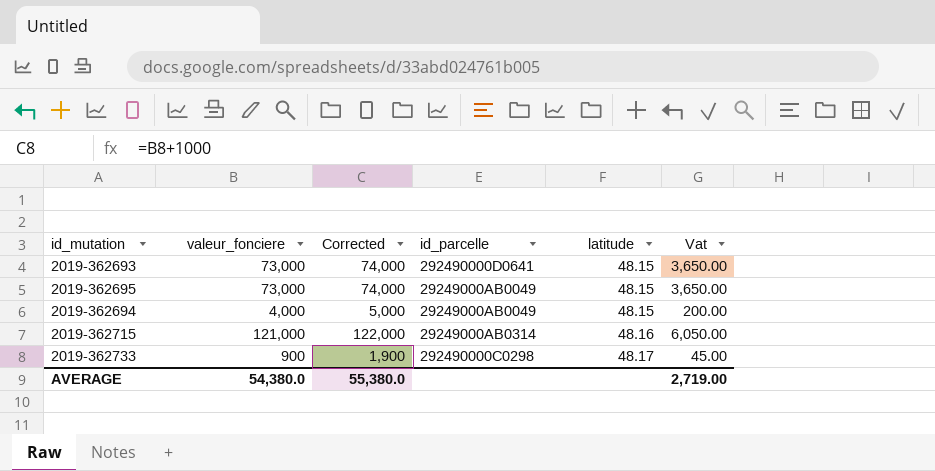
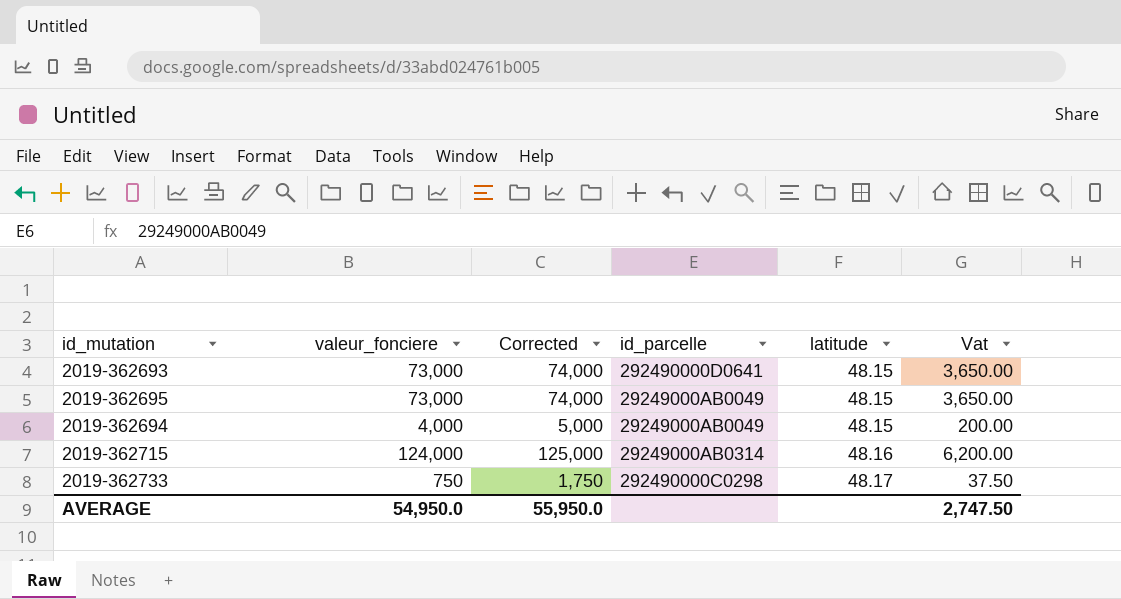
2019-362715 | valeur_fonciere: 121,000 -> 124,000
2019-362715 | Corrected: 122,000 -> 125,000
2019-362715 | Vat: 6,050.00 -> 6,200.00
2019-362733 | valeur_fonciere: 900 -> 750
2019-362733 | Corrected: 1,900 -> 1,750
2019-362733 | Vat: 45.00 -> 37.50
AVERAGE | valeur_fonciere: 54,380.0 -> 54,950.0
AVERAGE | Corrected: 55,380.0 -> 55,950.0
AVERAGE | Vat: 2,719.00 -> 2,747.50

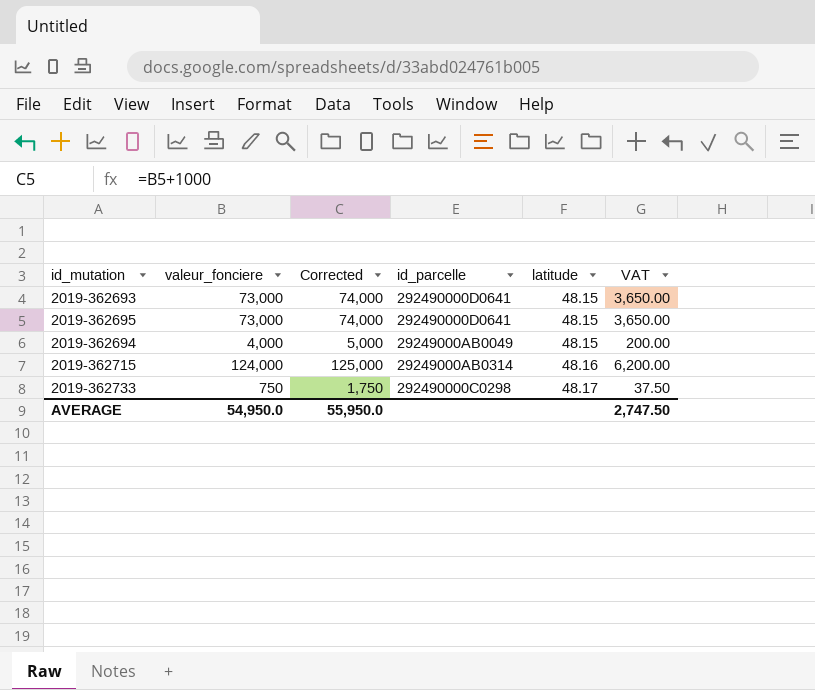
column name: Vat -> VAT
2019-362695 | id_parcelle: 29249000AB0049 -> 292490000D0641

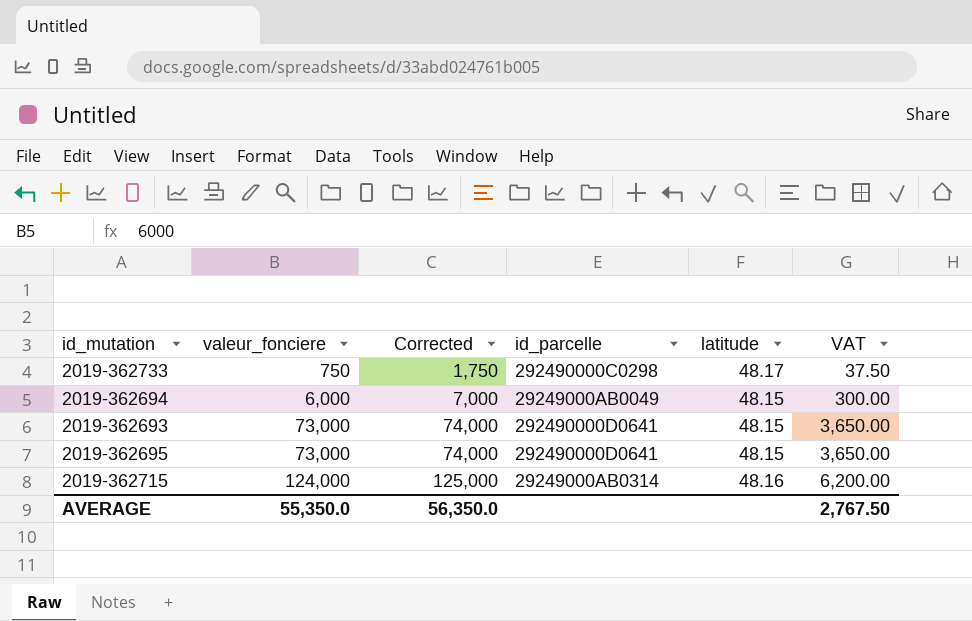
row order: latitude ascending -> valeur_fonciere ascending
2019-362694 | valeur_fonciere: 4,000 -> 6,000
2019-362694 | Corrected: 5,000 -> 7,000
2019-362694 | VAT: 200.00 -> 300.00
AVERAGE | valeur_fonciere: 54,950.0 -> 55,350.0
AVERAGE | Corrected: 55,950.0 -> 56,350.0
AVERAGE | VAT: 2,747.50 -> 2,767.50

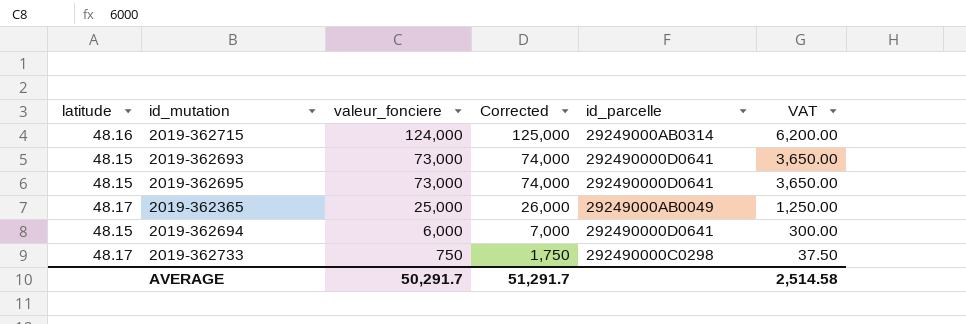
row order: valeur_fonciere ascending -> valeur_fonciere descending
column latitude | position: 5 -> 1
row 2019-362365: none -> 48.17 | 25,000 | 26,000 | 29249000AB0049 | 1,250.00
2019-362694 | id_parcelle: 29249000AB0049 -> 292490000D0641
AVERAGE | valeur_fonciere: 55,350.0 -> 50,291.7
AVERAGE | Corrected: 56,350.0 -> 51,291.7
AVERAGE | VAT: 2,767.50 -> 2,514.58

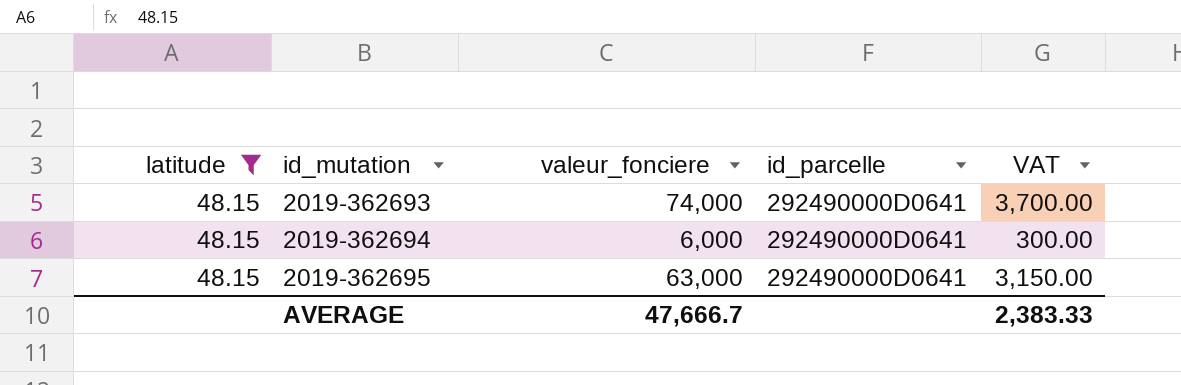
filter: none -> latitude = 48.15
row order: valeur_fonciere descending -> id_mutation ascending
column Corrected | formula: [valeur_fonciere] + 1000 -> none
2019-362693 | valeur_fonciere: 73,000 -> 74,000
2019-362693 | VAT: 3,650.00 -> 3,700.00
2019-362695 | valeur_fonciere: 73,000 -> 63,000
2019-362695 | VAT: 3,650.00 -> 3,150.00
AVERAGE | valeur_fonciere: 50,291.7 -> 47,666.7
AVERAGE | VAT: 2,514.58 -> 2,383.33

